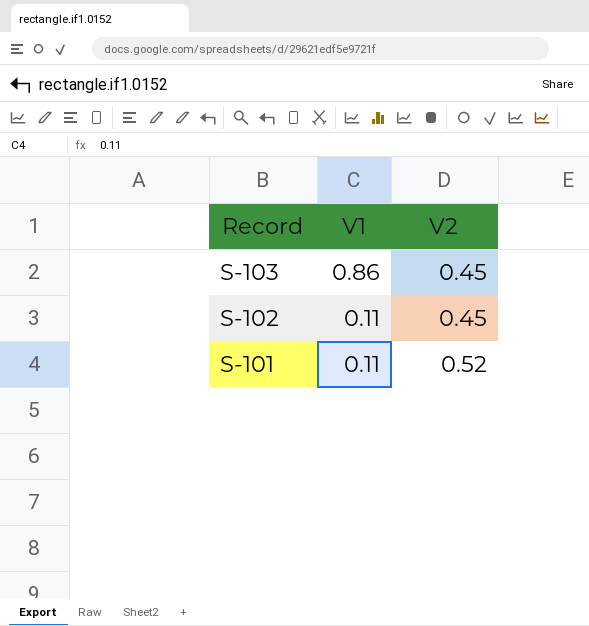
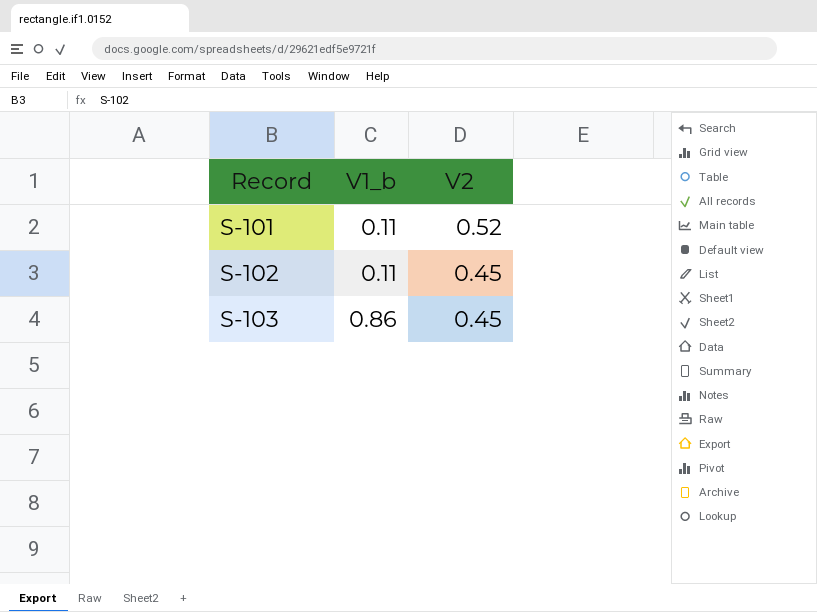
row order: Record descending -> Record ascending
column name: V1 -> V1_b

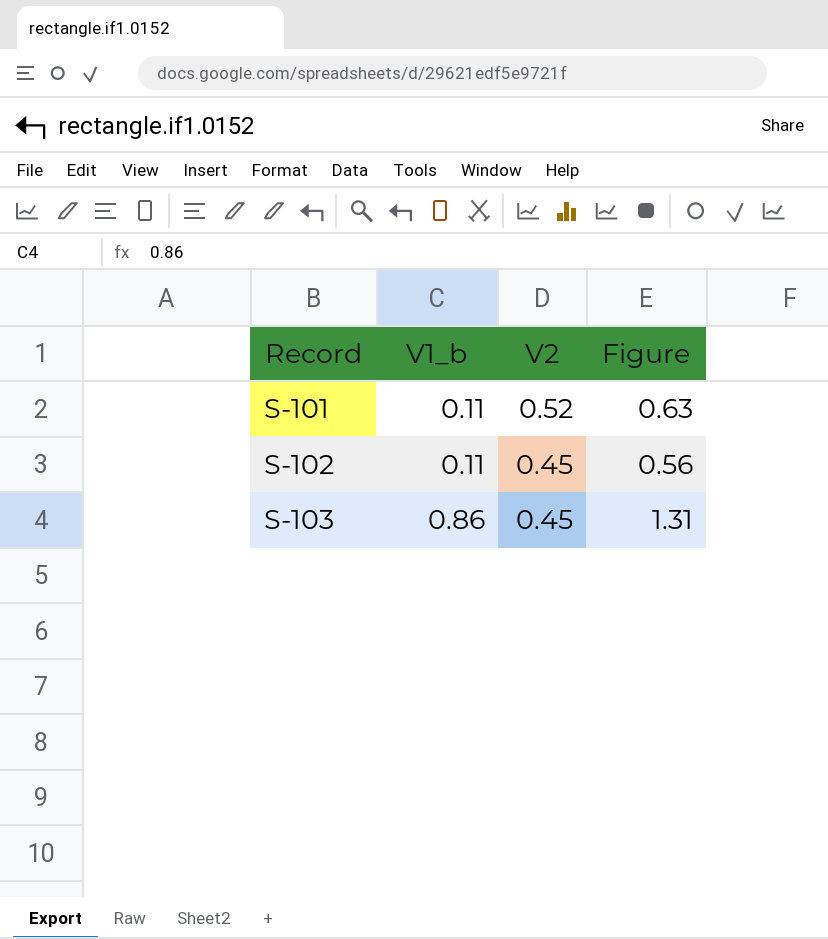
column Figure | formula: none -> [V1_b] + [V2]

